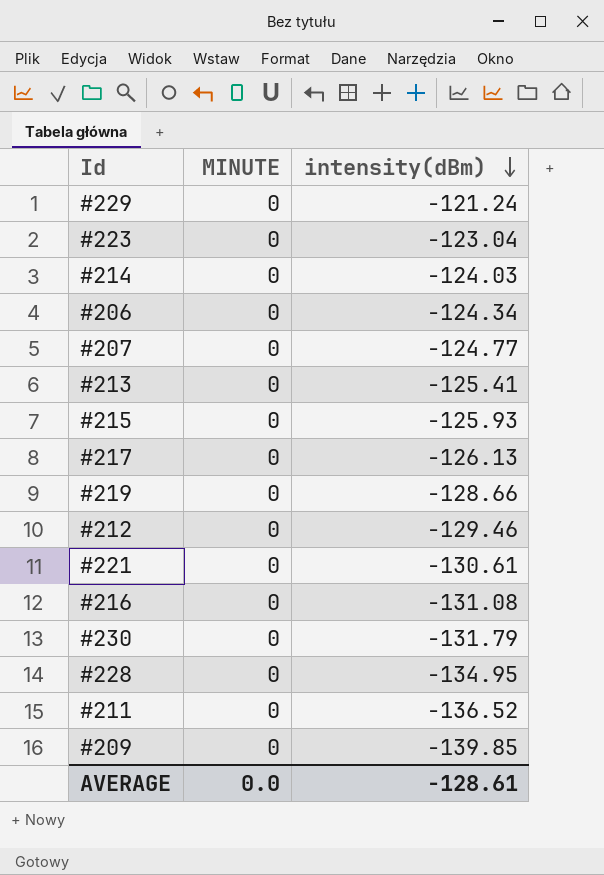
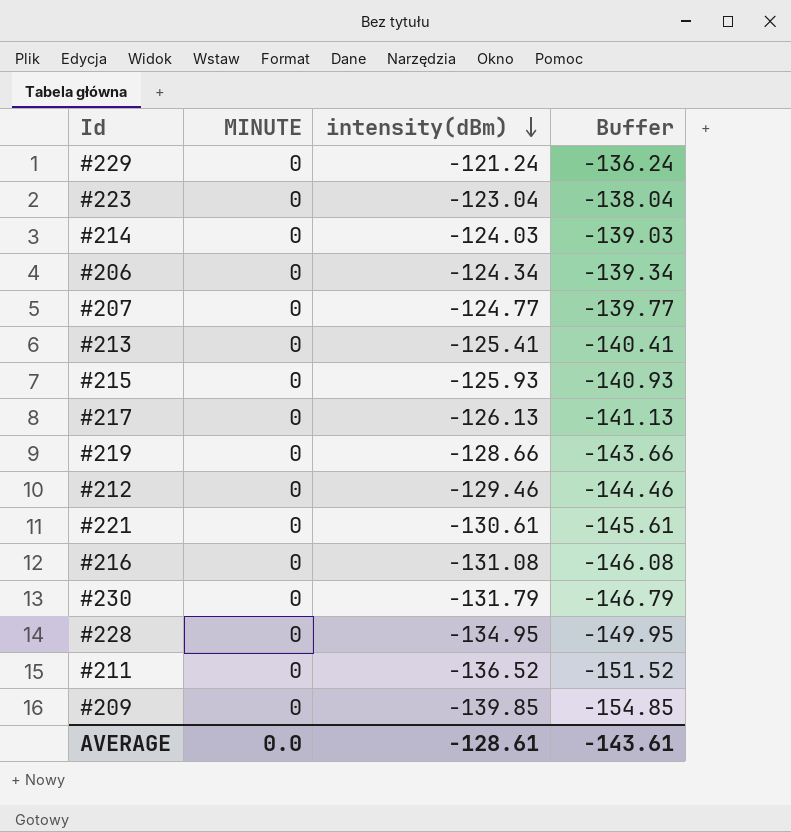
column Buffer | formula: none -> [intensity(dBm)] - 15

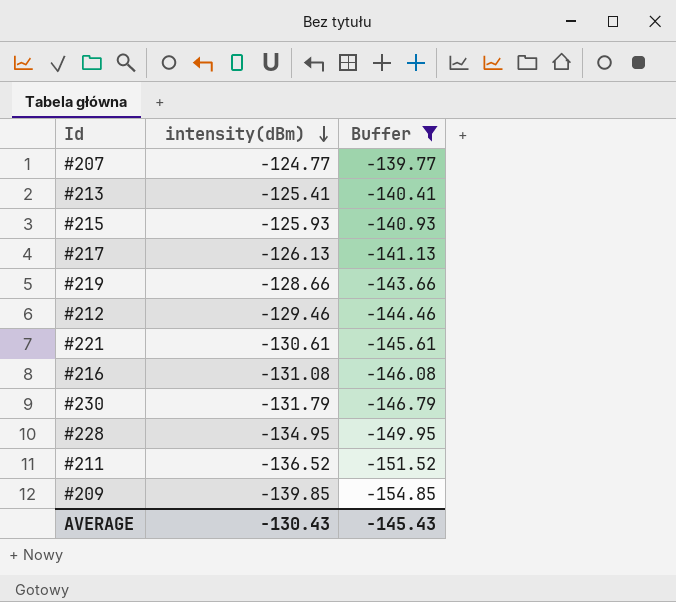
filter: none -> Buffer <= -139.77
column MINUTE | position: 2 -> none
AVERAGE | intensity(dBm): -128.61 -> -130.43
AVERAGE | Buffer: -143.61 -> -145.43

